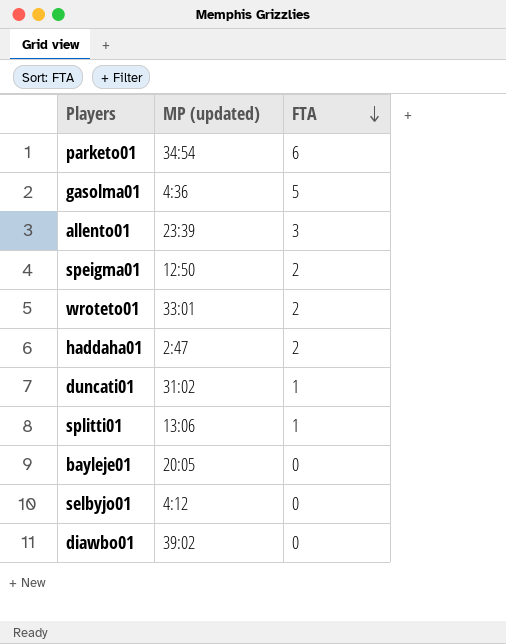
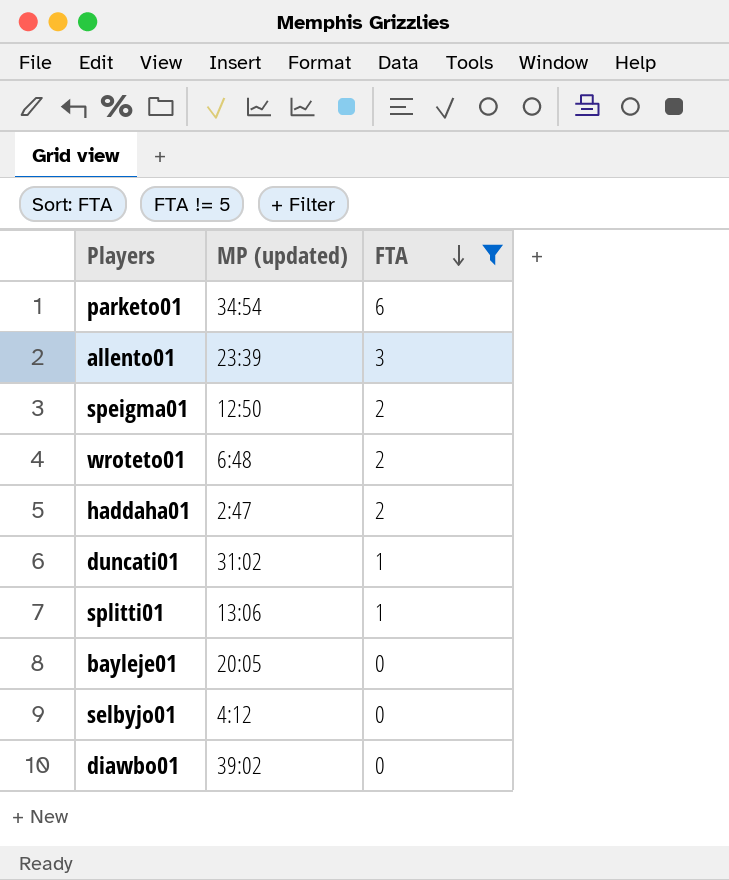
filter: none -> FTA != 5
wroteto01 | MP (updated): 33:01 -> 6:48

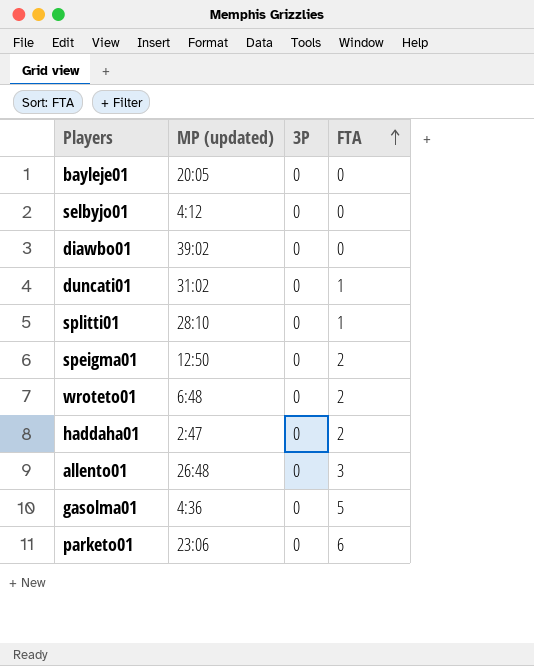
filter: FTA != 5 -> none
row order: FTA descending -> FTA ascending
column 3P | position: none -> 3
splitti01 | MP (updated): 13:06 -> 28:10
allento01 | MP (updated): 23:39 -> 26:48
parketo01 | MP (updated): 34:54 -> 23:06

